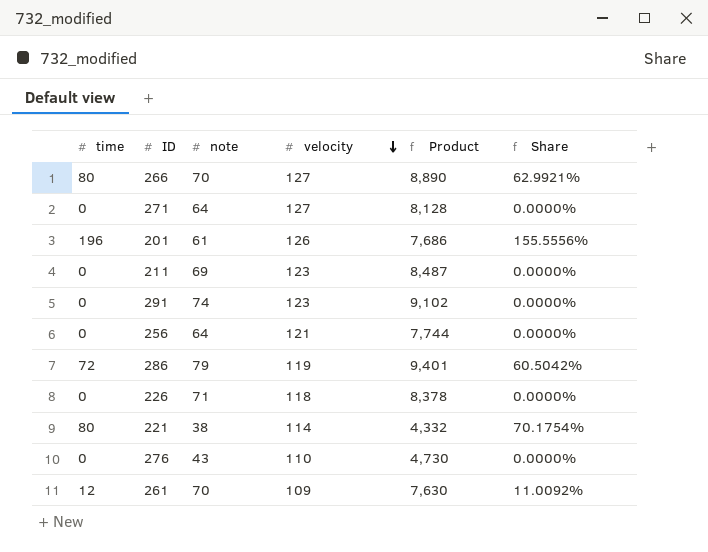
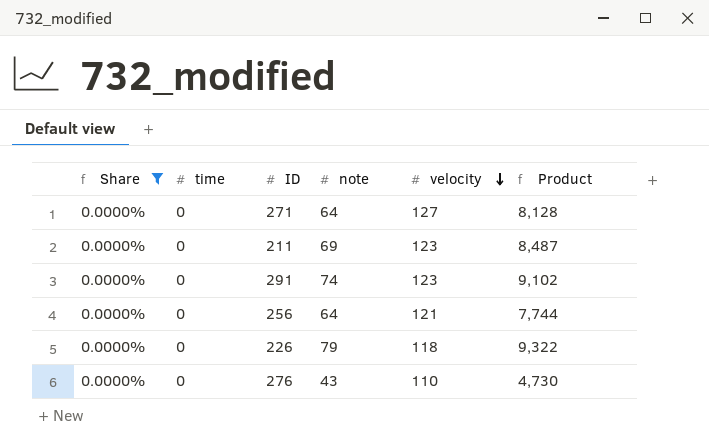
filter: none -> Share = 0.0000%
column Share | position: 6 -> 1
226 | note: 71 -> 79
226 | Product: 8,378 -> 9,322

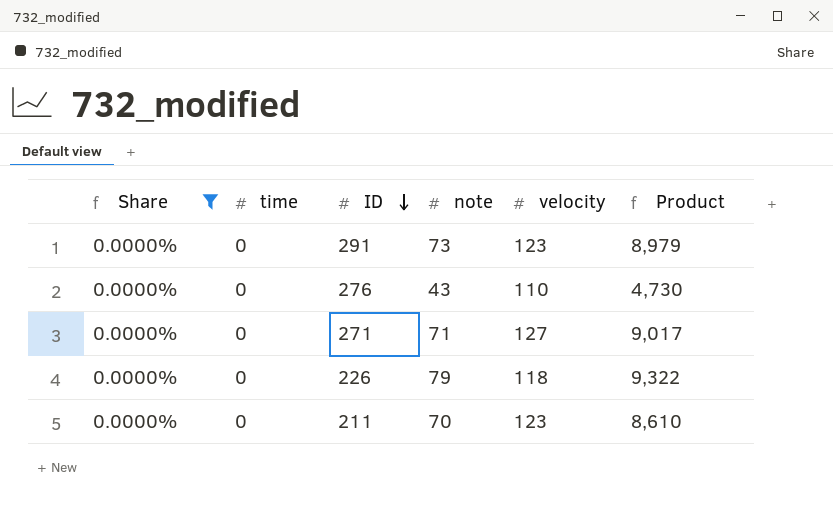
row order: velocity descending -> ID descending
row 256: 0.0000% | 0 | 64 | 121 | 7,744 -> none
291 | note: 74 -> 73
291 | Product: 9,102 -> 8,979
271 | note: 64 -> 71
271 | Product: 8,128 -> 9,017
211 | note: 69 -> 70
211 | Product: 8,487 -> 8,610

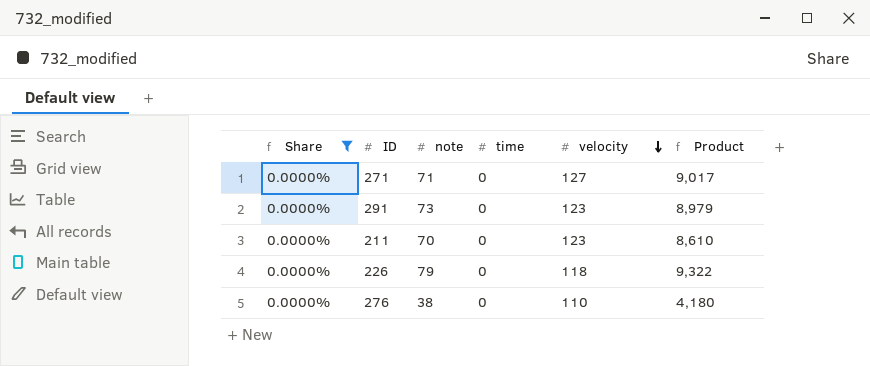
row order: ID descending -> velocity descending
column time | position: 2 -> 4
276 | note: 43 -> 38
276 | Product: 4,730 -> 4,180

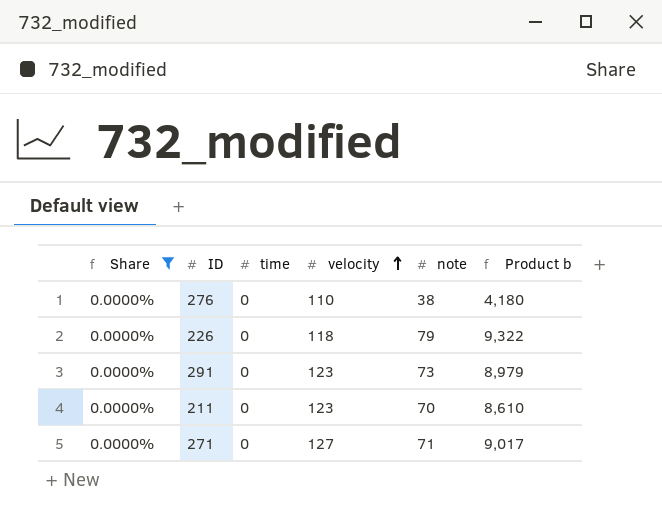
row order: velocity descending -> velocity ascending
column note | position: 3 -> 5
column name: Product -> Product b

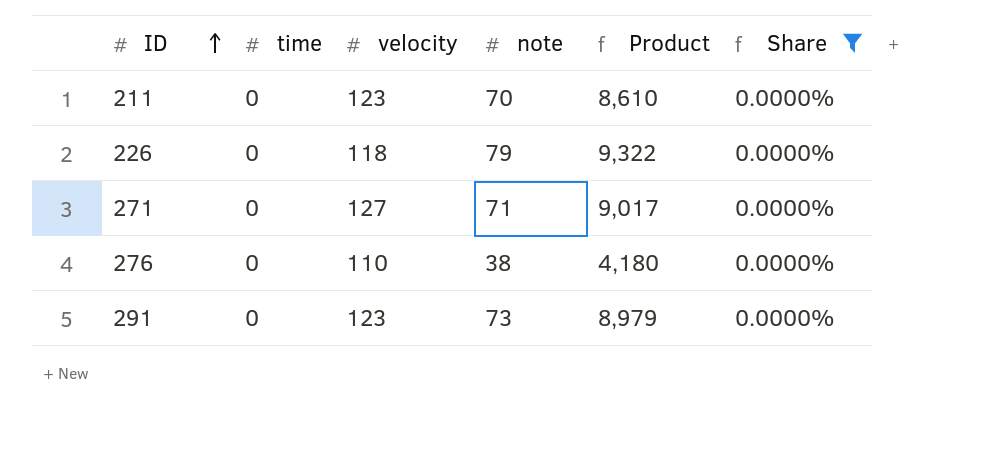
row order: velocity ascending -> ID ascending
column name: Product b -> Product
column Share | position: 1 -> 6

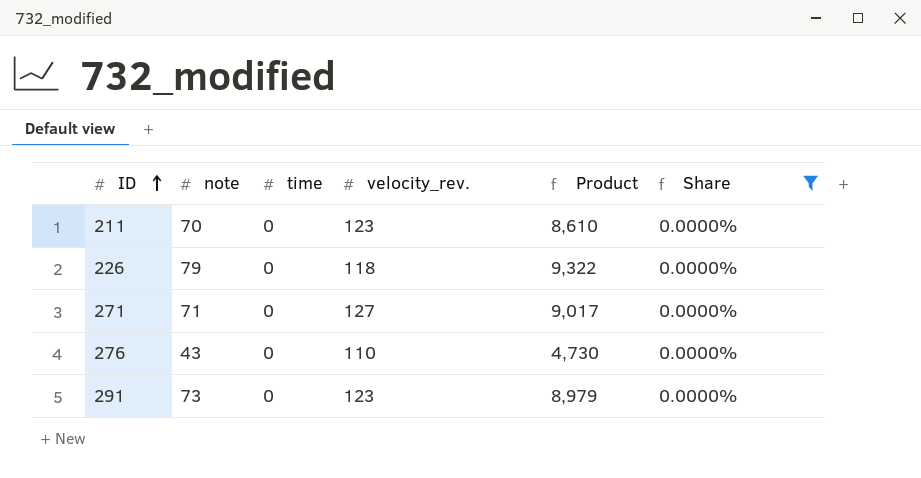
column note | position: 4 -> 2
column name: velocity -> velocity_rev.
276 | note: 38 -> 43
276 | Product: 4,180 -> 4,730

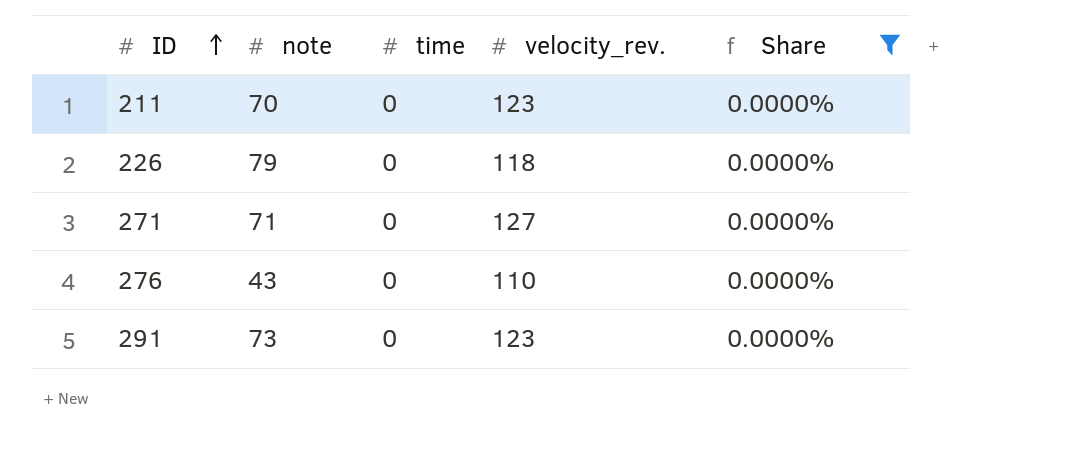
column Product | formula: [note] * [velocity_rev.] -> none

